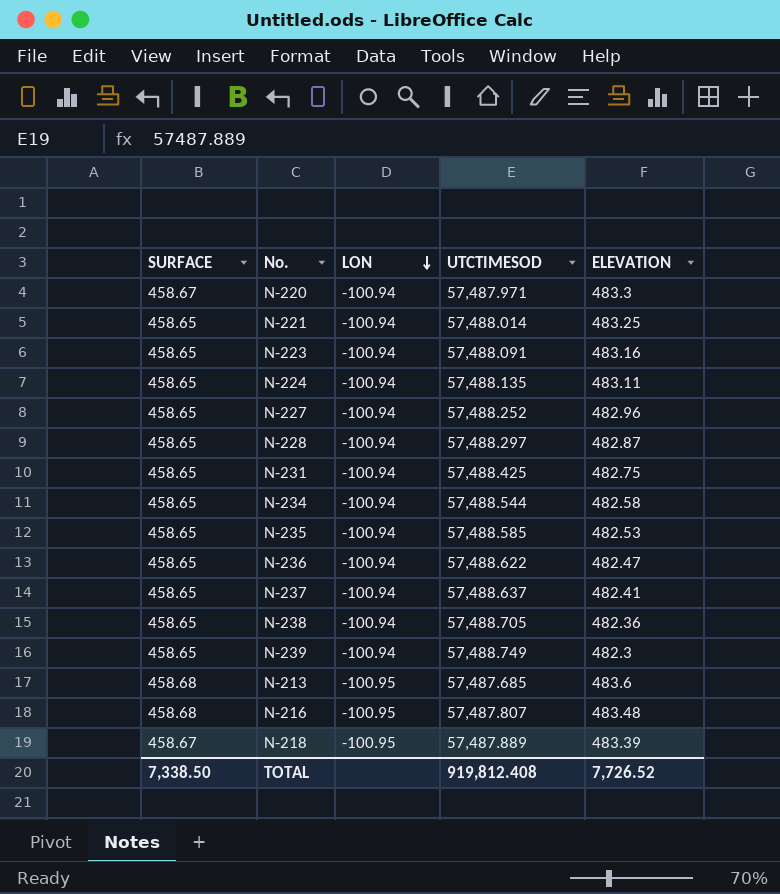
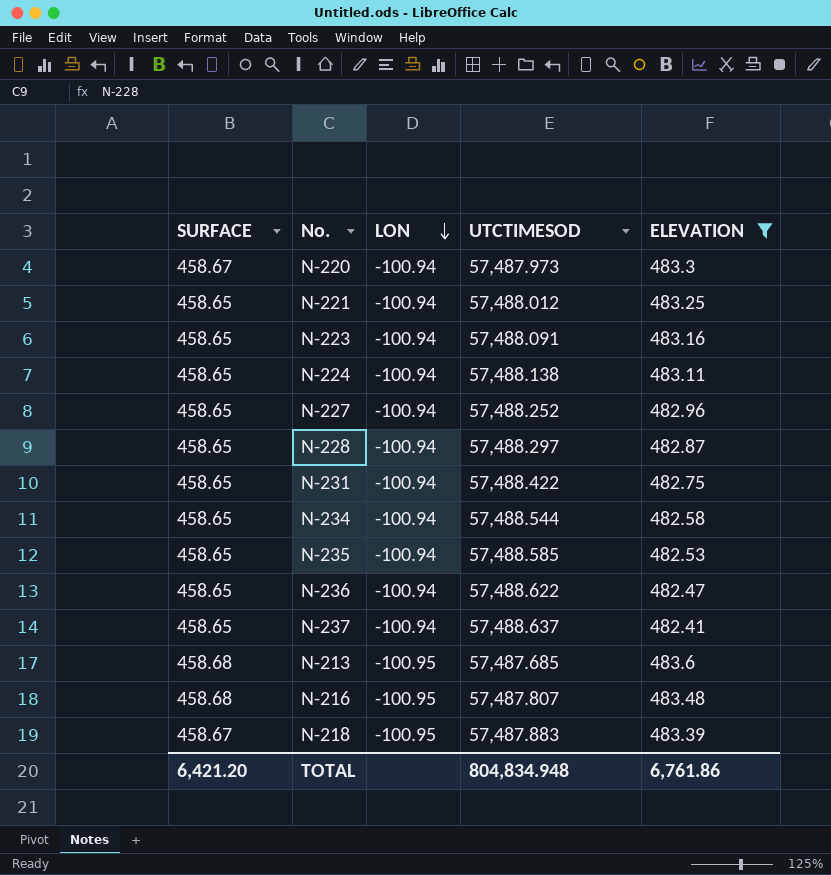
filter: none -> ELEVATION >= 482.41
N-220 | UTCTIMESOD: 57,487.971 -> 57,487.973
N-221 | UTCTIMESOD: 57,488.014 -> 57,488.012
N-224 | UTCTIMESOD: 57,488.135 -> 57,488.138
N-231 | UTCTIMESOD: 57,488.425 -> 57,488.422
N-218 | UTCTIMESOD: 57,487.889 -> 57,487.883
TOTAL | SURFACE: 7,338.50 -> 6,421.20
TOTAL | UTCTIMESOD: 919,812.408 -> 804,834.948
TOTAL | ELEVATION: 7,726.52 -> 6,761.86

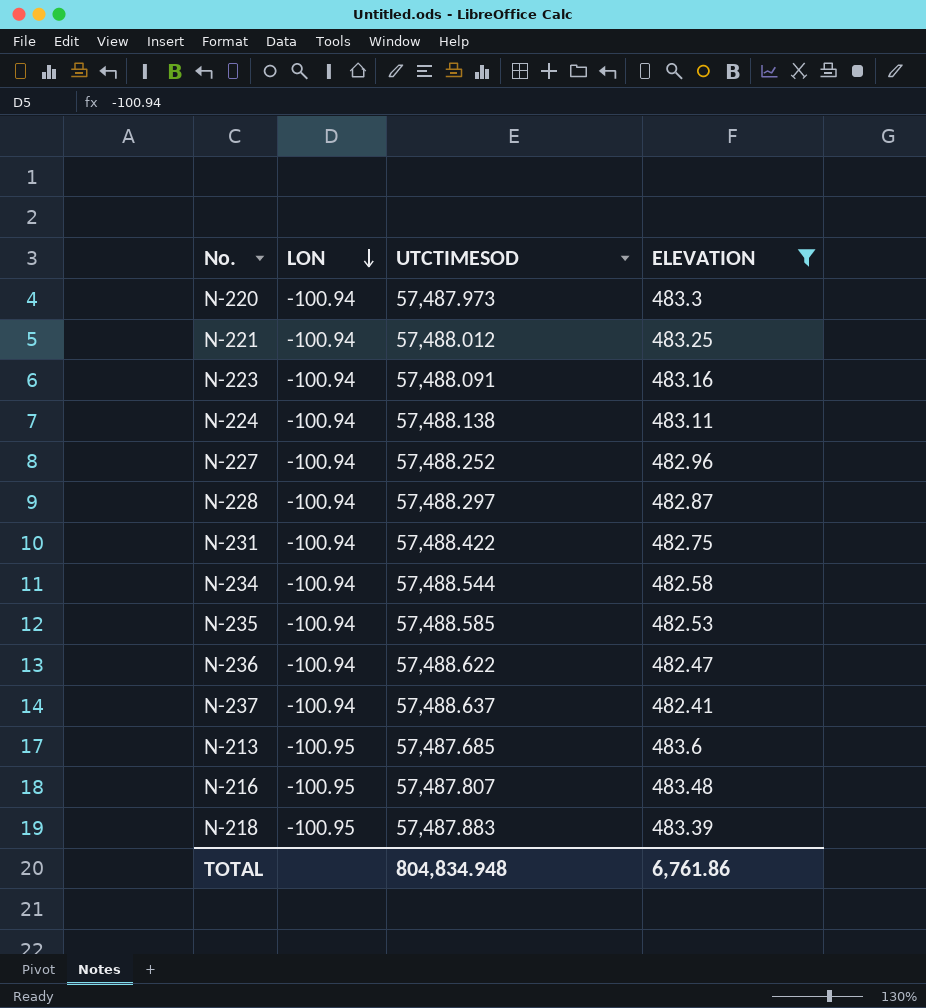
column SURFACE | position: 1 -> none

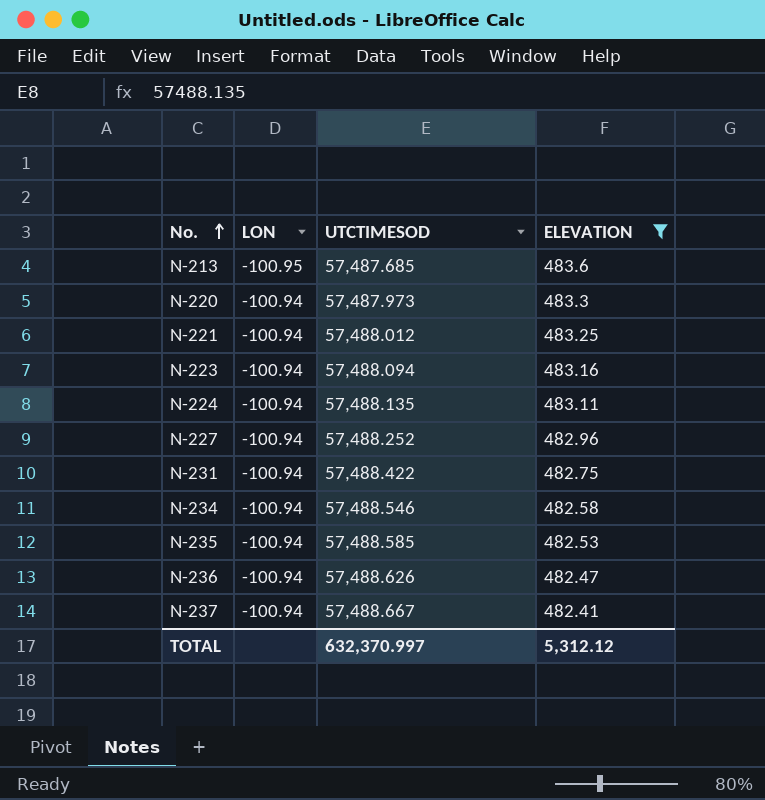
row order: LON descending -> No. ascending
row N-228: -100.94 | 57,488.297 | 482.87 -> none
row N-216: -100.95 | 57,487.807 | 483.48 -> none
row N-218: -100.95 | 57,487.883 | 483.39 -> none
N-223 | UTCTIMESOD: 57,488.091 -> 57,488.094
N-224 | UTCTIMESOD: 57,488.138 -> 57,488.135
N-234 | UTCTIMESOD: 57,488.544 -> 57,488.546
N-236 | UTCTIMESOD: 57,488.622 -> 57,488.626
N-237 | UTCTIMESOD: 57,488.637 -> 57,488.667
TOTAL | UTCTIMESOD: 804,834.948 -> 632,370.997
TOTAL | ELEVATION: 6,761.86 -> 5,312.12

